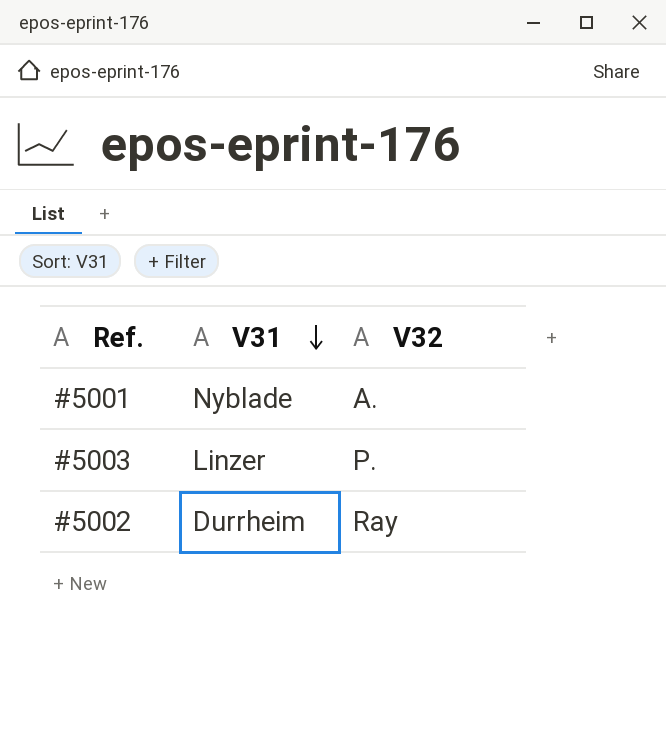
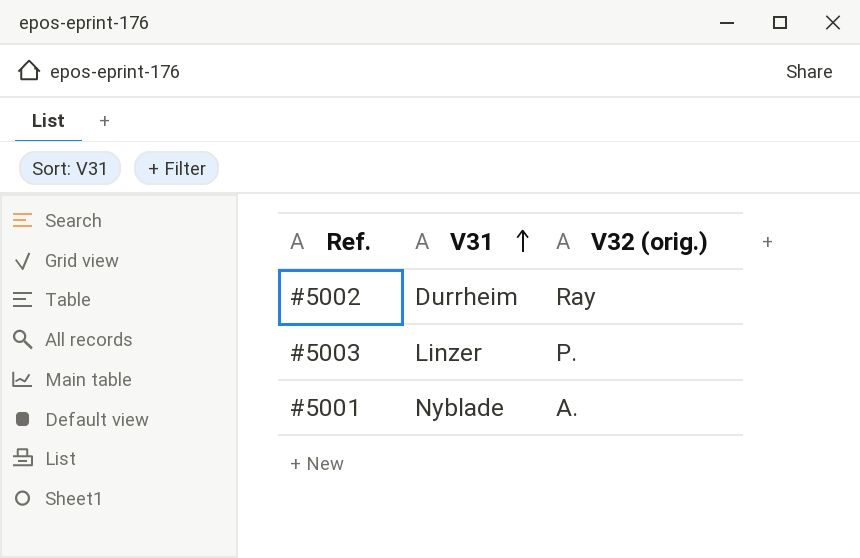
row order: V31 descending -> V31 ascending
column name: V32 -> V32 (orig.)

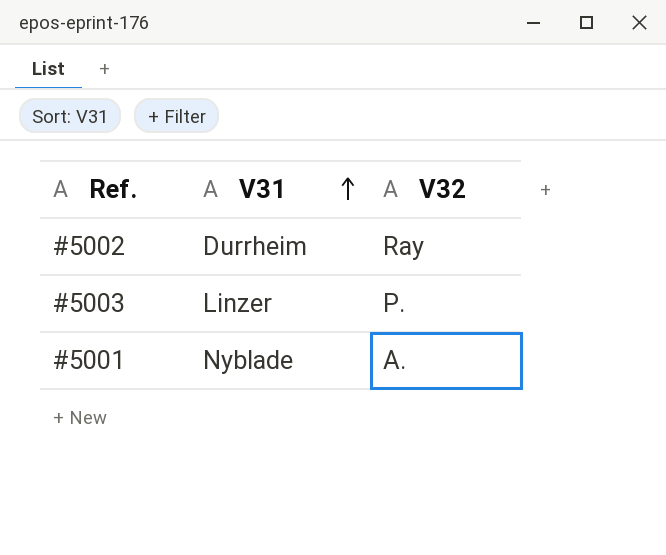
column name: V32 (orig.) -> V32

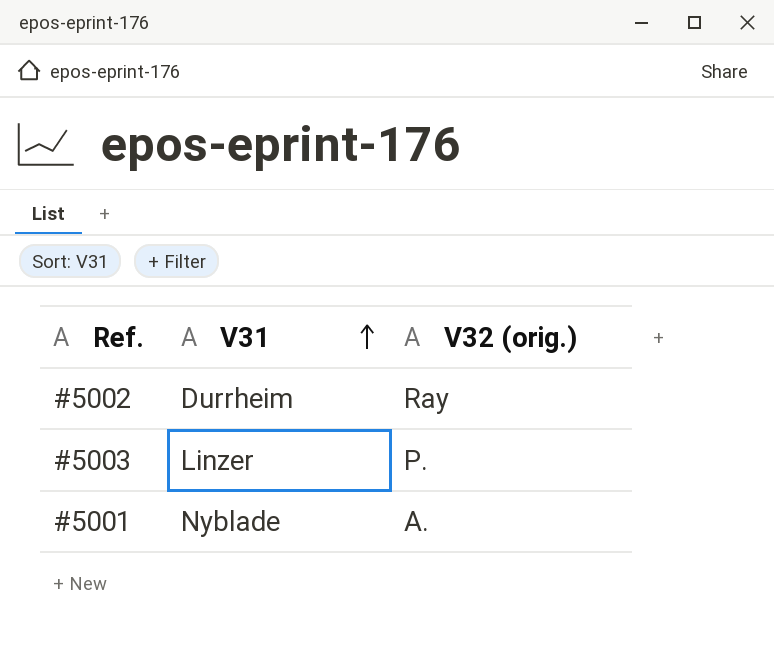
column name: V32 -> V32 (orig.)

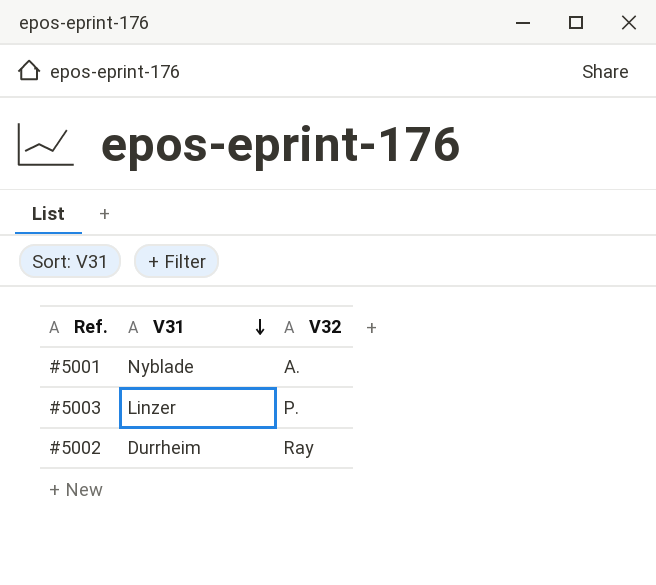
row order: V31 ascending -> V31 descending
column name: V32 (orig.) -> V32

